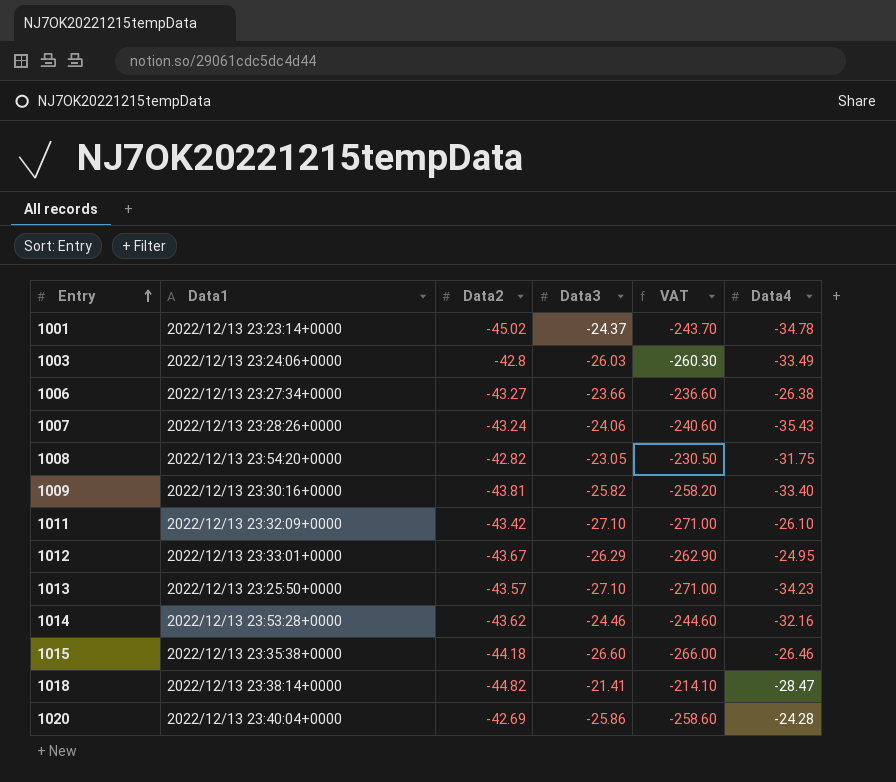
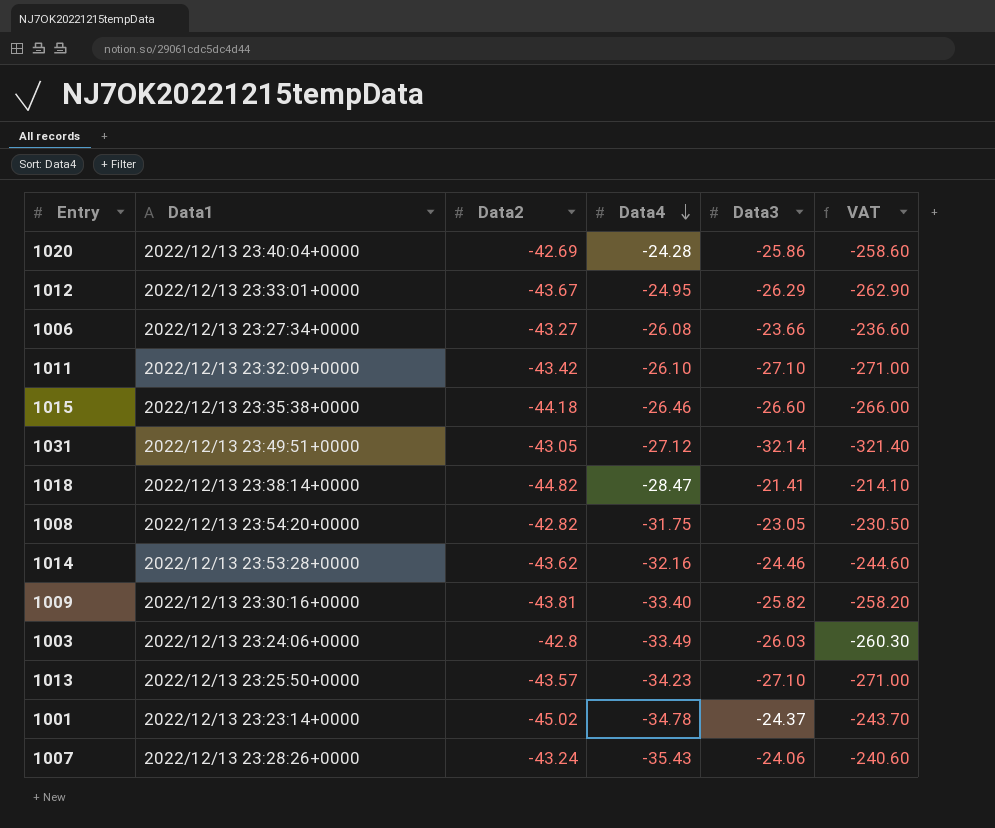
row order: Entry ascending -> Data4 descending
column Data4 | position: 6 -> 4
1006 | Data4: -26.38 -> -26.08
row 1031: none -> 2022/12/13 23:49:51+0000 | -43.05 | -27.12 | -32.14 | -321.40

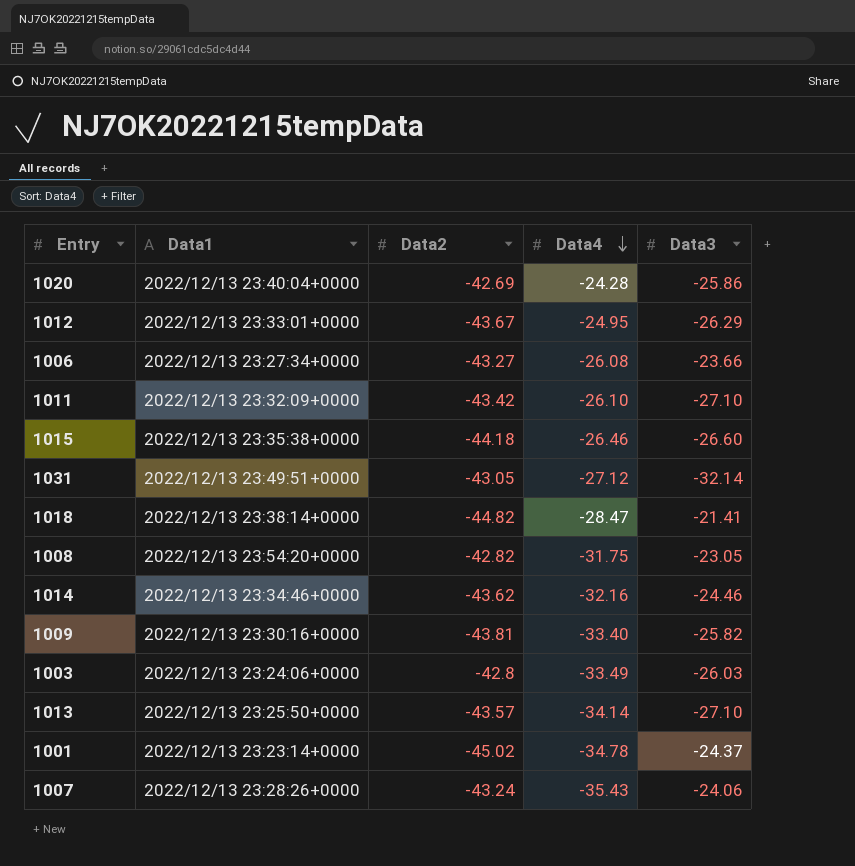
column VAT | formula: [Data3] * 10 -> none
1014 | Data1: 2022/12/13 23:53:28+0000 -> 2022/12/13 23:34:46+0000
1013 | Data4: -34.23 -> -34.14

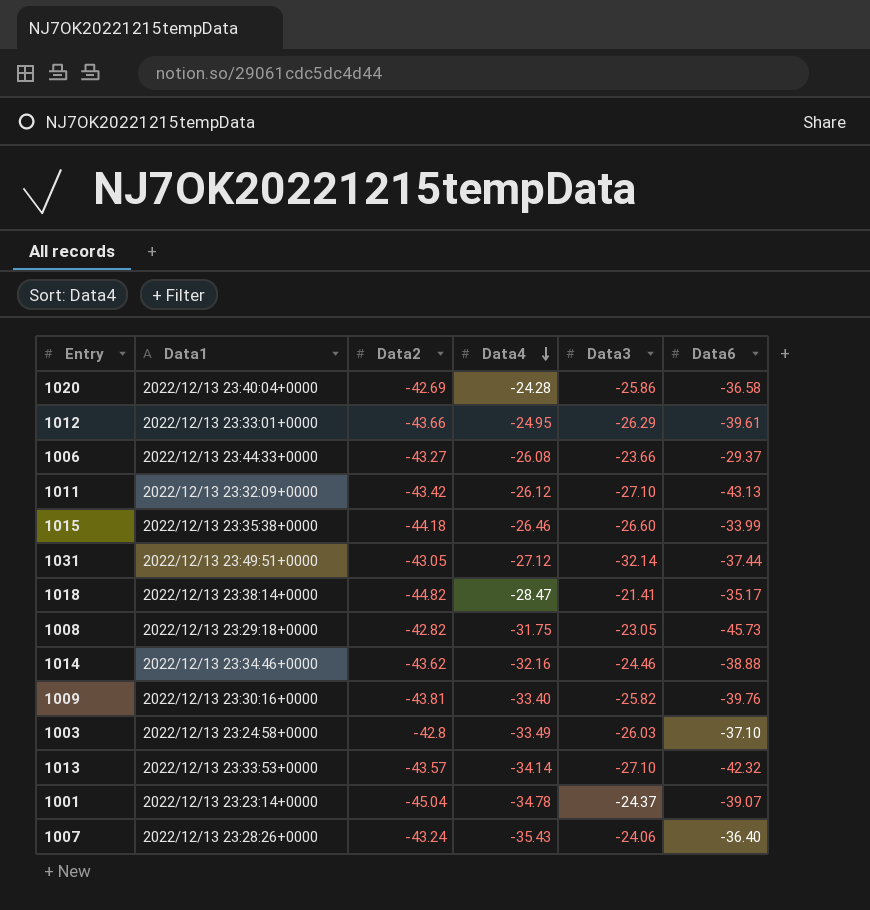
column Data6 | position: none -> 6
1012 | Data2: -43.67 -> -43.66
1006 | Data1: 2022/12/13 23:27:34+0000 -> 2022/12/13 23:44:33+0000
1011 | Data4: -26.10 -> -26.12
1008 | Data1: 2022/12/13 23:54:20+0000 -> 2022/12/13 23:29:18+0000
1003 | Data1: 2022/12/13 23:24:06+0000 -> 2022/12/13 23:24:58+0000
1013 | Data1: 2022/12/13 23:25:50+0000 -> 2022/12/13 23:33:53+0000
1001 | Data2: -45.02 -> -45.04

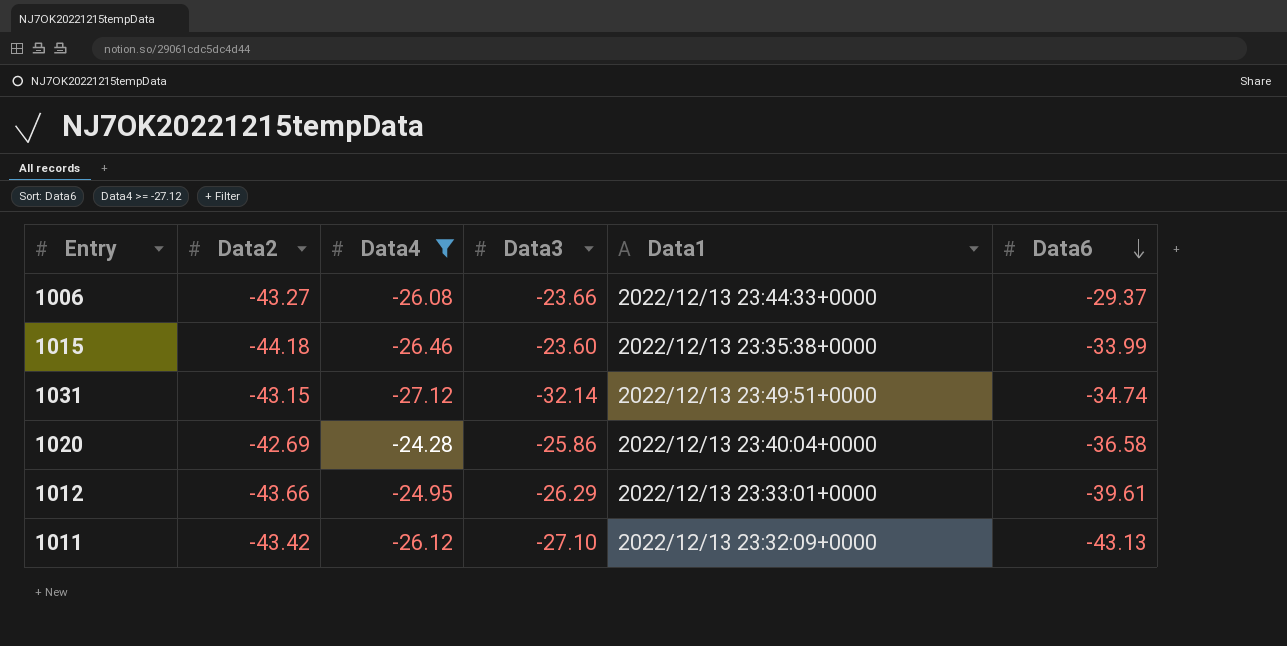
filter: none -> Data4 >= -27.12
row order: Data4 descending -> Data6 descending
column Data1 | position: 2 -> 5
1015 | Data3: -26.60 -> -23.60
1031 | Data2: -43.05 -> -43.15
1031 | Data6: -37.44 -> -34.74

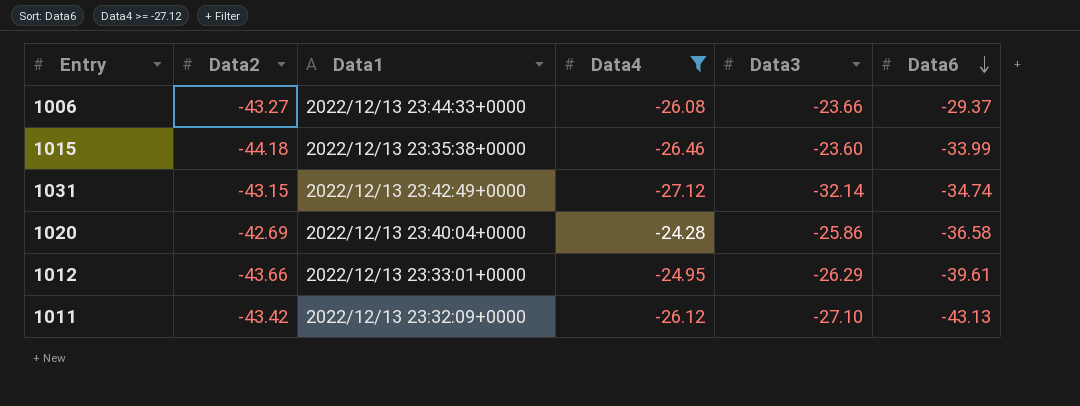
column Data1 | position: 5 -> 3
1031 | Data1: 2022/12/13 23:49:51+0000 -> 2022/12/13 23:42:49+0000

